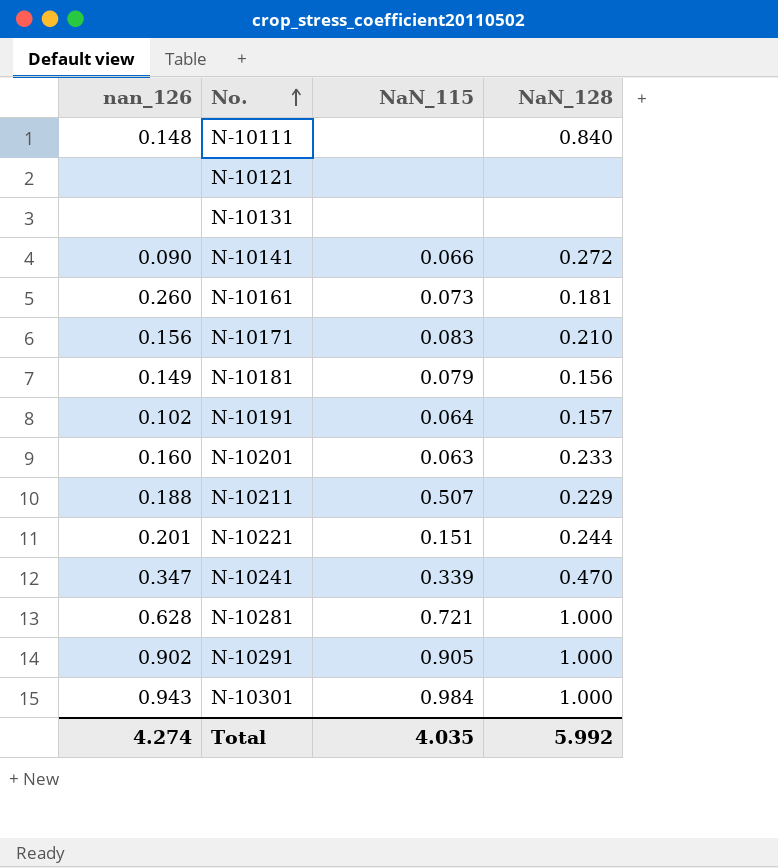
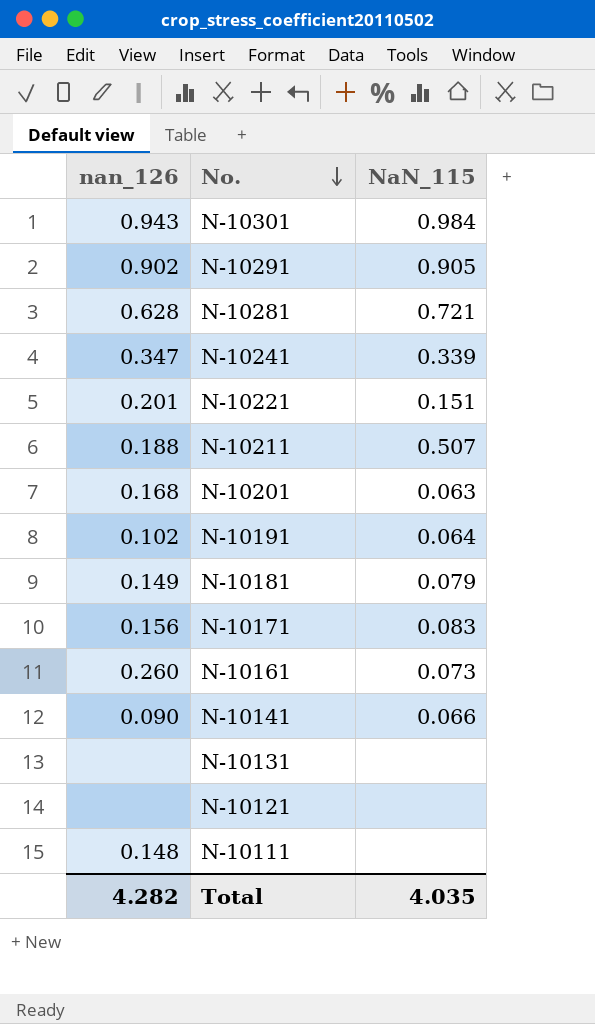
row order: No. ascending -> No. descending
column NaN_128 | position: 4 -> none
N-10201 | nan_126: 0.160 -> 0.168
Total | nan_126: 4.274 -> 4.282

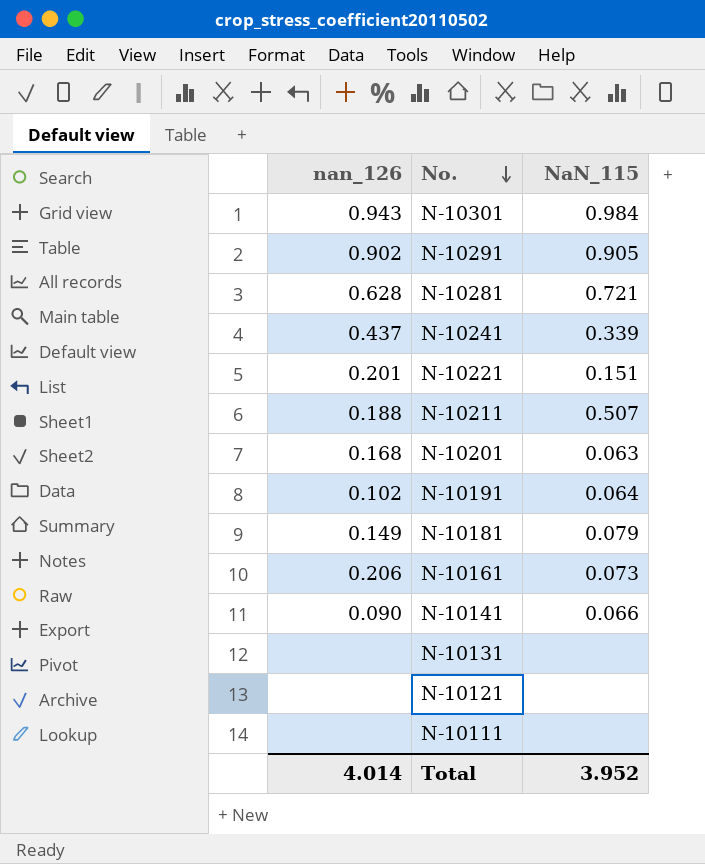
row N-10171: 0.156 | 0.083 -> none
N-10241 | nan_126: 0.347 -> 0.437
N-10161 | nan_126: 0.260 -> 0.206
N-10111 | nan_126: 0.148 -> none
Total | nan_126: 4.282 -> 4.014
Total | NaN_115: 4.035 -> 3.952

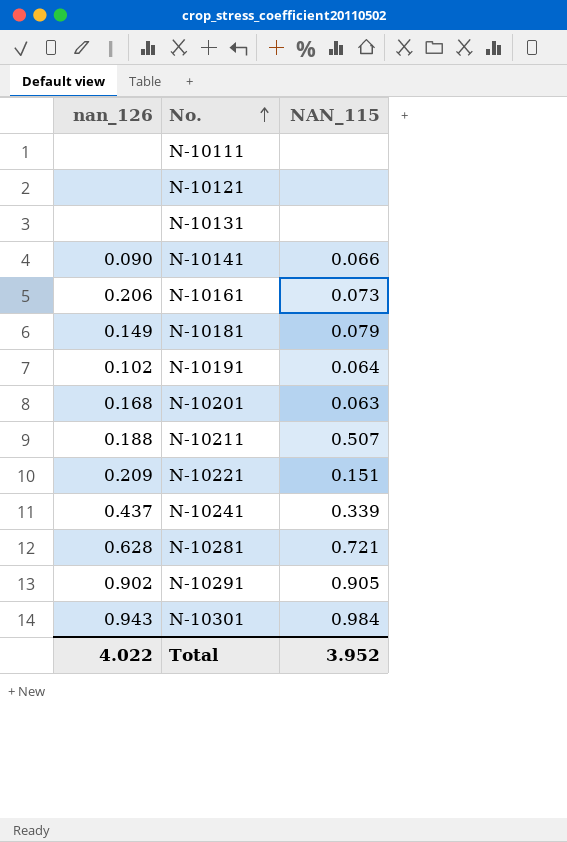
row order: No. descending -> No. ascending
column name: NaN_115 -> NAN_115
N-10221 | nan_126: 0.201 -> 0.209
Total | nan_126: 4.014 -> 4.022

